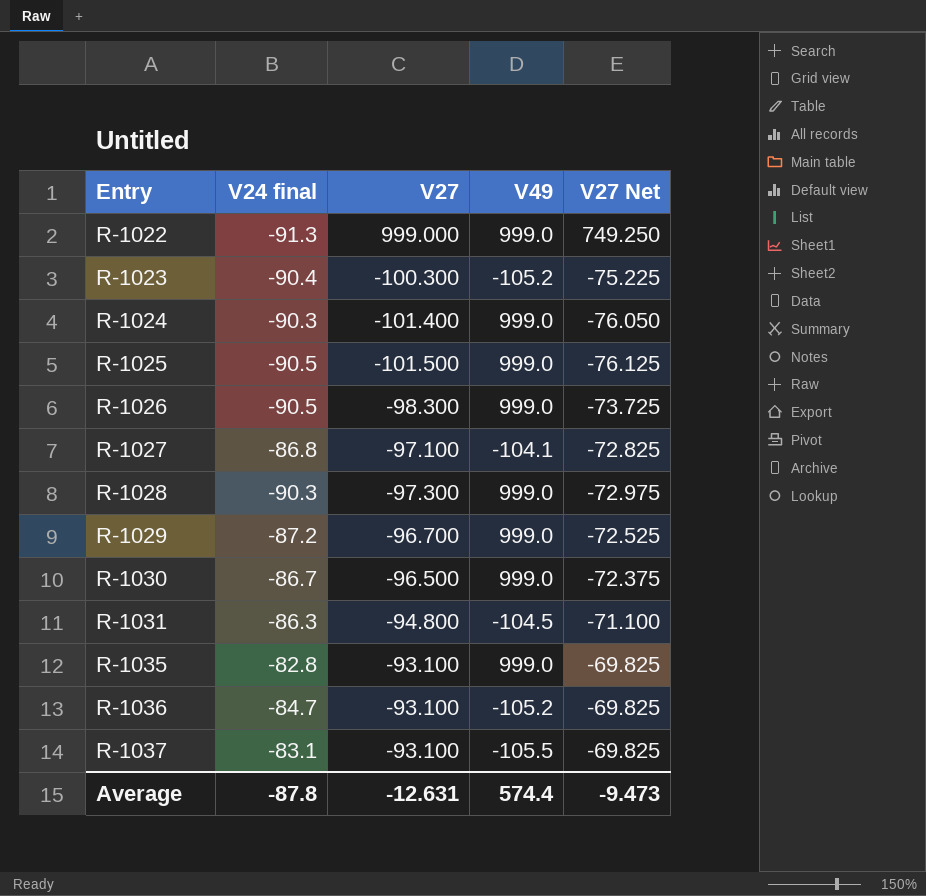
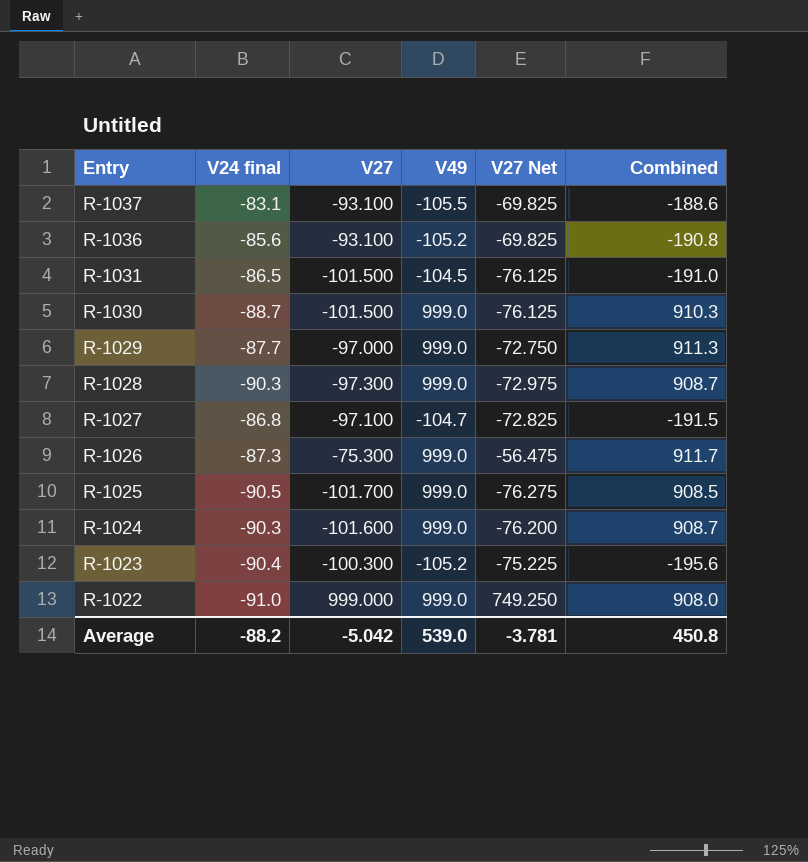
row order: Entry ascending -> Entry descending
column Combined | formula: none -> [V24 final] + [V49]
row R-1035: -82.8 | -93.100 | 999.0 | -69.825 -> none
R-1036 | V24 final: -84.7 -> -85.6
R-1031 | V24 final: -86.3 -> -86.5
R-1031 | V27: -94.800 -> -101.500
R-1031 | V27 Net: -71.100 -> -76.125
R-1030 | V24 final: -86.7 -> -88.7
R-1030 | V27: -96.500 -> -101.500
R-1030 | V27 Net: -72.375 -> -76.125
R-1029 | V24 final: -87.2 -> -87.7
R-1029 | V27: -96.700 -> -97.000
R-1029 | V27 Net: -72.525 -> -72.750
R-1027 | V49: -104.1 -> -104.7
R-1026 | V24 final: -90.5 -> -87.3
R-1026 | V27: -98.300 -> -75.300
R-1026 | V27 Net: -73.725 -> -56.475
R-1025 | V27: -101.500 -> -101.700
R-1025 | V27 Net: -76.125 -> -76.275
R-1024 | V27: -101.400 -> -101.600
R-1024 | V27 Net: -76.050 -> -76.200
R-1022 | V24 final: -91.3 -> -91.0
Average | V24 final: -87.8 -> -88.2
Average | V27: -12.631 -> -5.042
Average | V49: 574.4 -> 539.0
Average | V27 Net: -9.473 -> -3.781

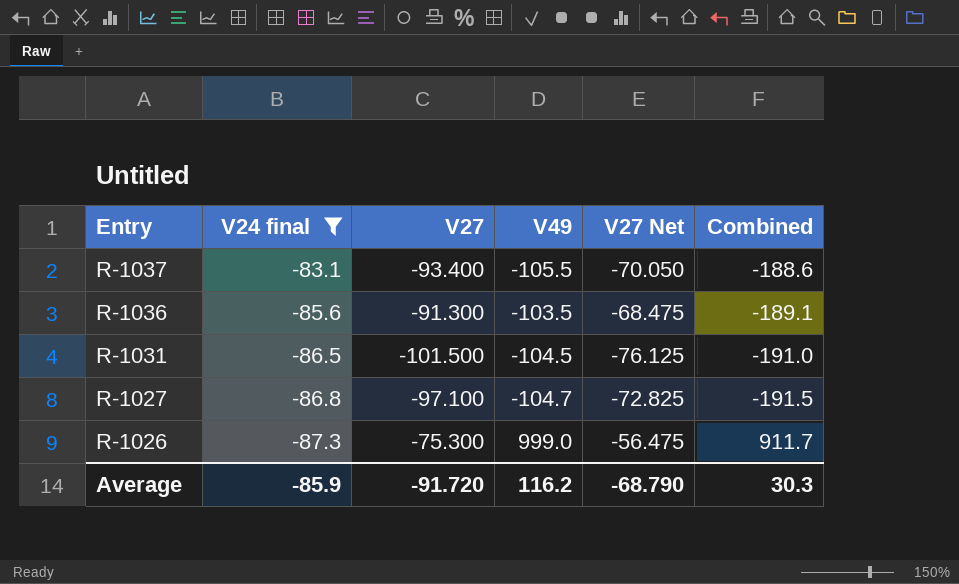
filter: none -> V24 final >= -87.3
R-1037 | V27: -93.100 -> -93.400
R-1037 | V27 Net: -69.825 -> -70.050
R-1036 | V27: -93.100 -> -91.300
R-1036 | V49: -105.2 -> -103.5
R-1036 | V27 Net: -69.825 -> -68.475
R-1036 | Combined: -190.8 -> -189.1
Average | V24 final: -88.2 -> -85.9
Average | V27: -5.042 -> -91.720
Average | V49: 539.0 -> 116.2
Average | V27 Net: -3.781 -> -68.790
Average | Combined: 450.8 -> 30.3

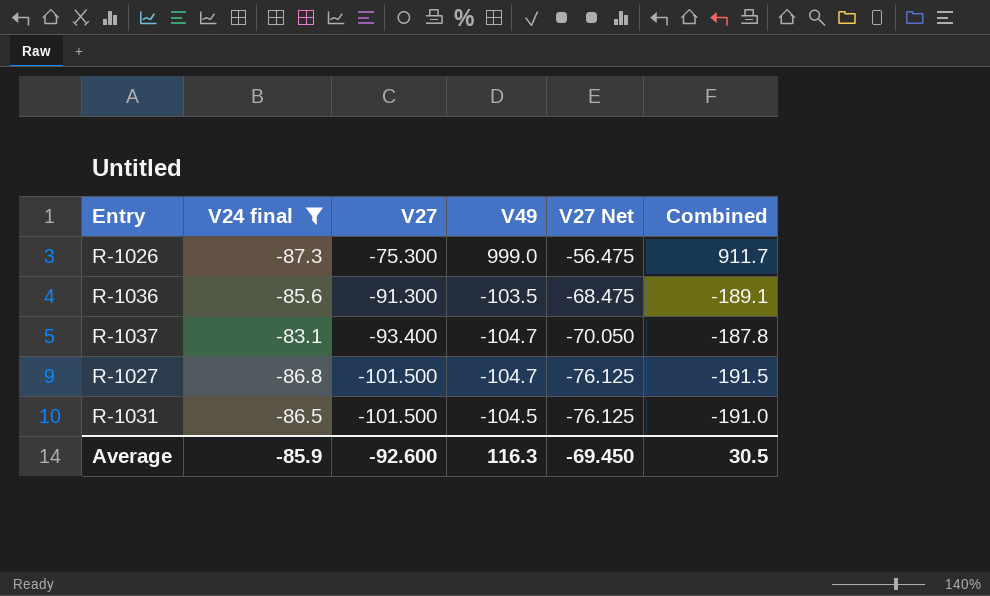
row order: Entry descending -> V27 descending
R-1037 | V49: -105.5 -> -104.7
R-1037 | Combined: -188.6 -> -187.8
R-1027 | V27: -97.100 -> -101.500
R-1027 | V27 Net: -72.825 -> -76.125
Average | V27: -91.720 -> -92.600
Average | V49: 116.2 -> 116.3
Average | V27 Net: -68.790 -> -69.450
Average | Combined: 30.3 -> 30.5

